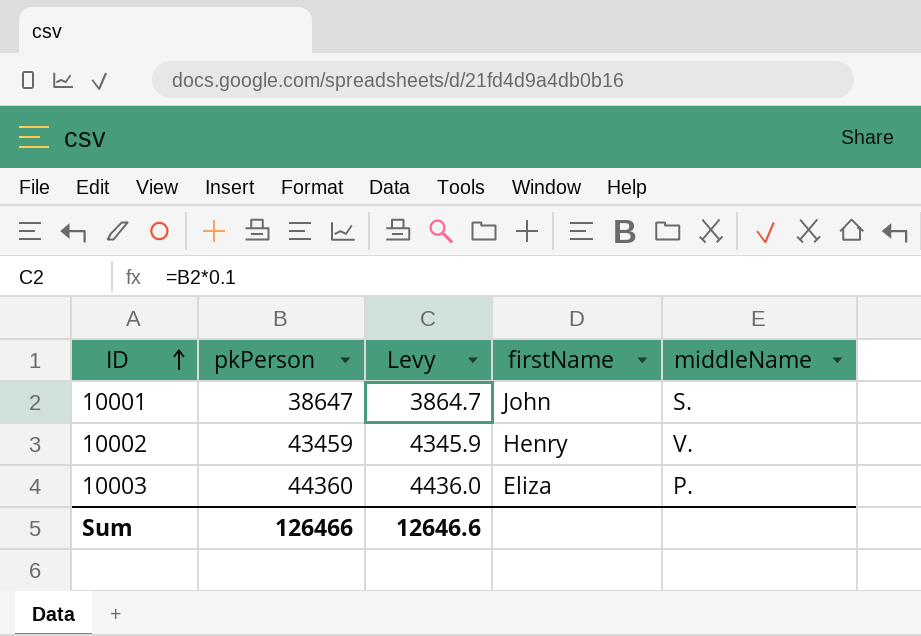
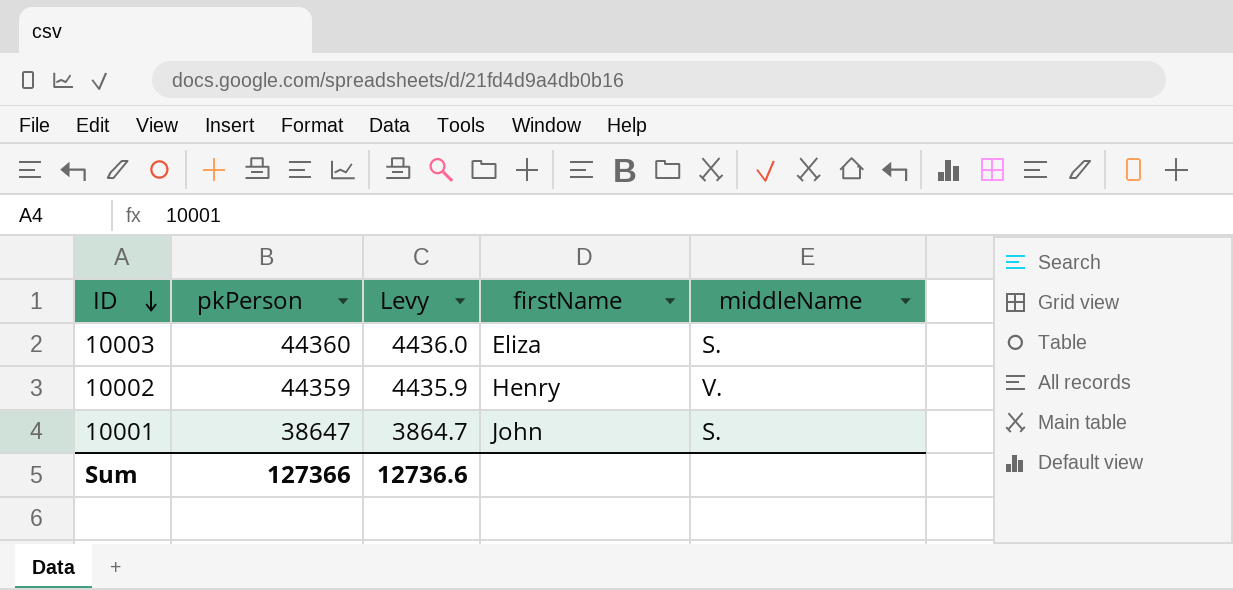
row order: ID ascending -> ID descending
10003 | middleName: P. -> S.
10002 | pkPerson: 43459 -> 44359
10002 | Levy: 4345.9 -> 4435.9
Sum | pkPerson: 126466 -> 127366
Sum | Levy: 12646.6 -> 12736.6

